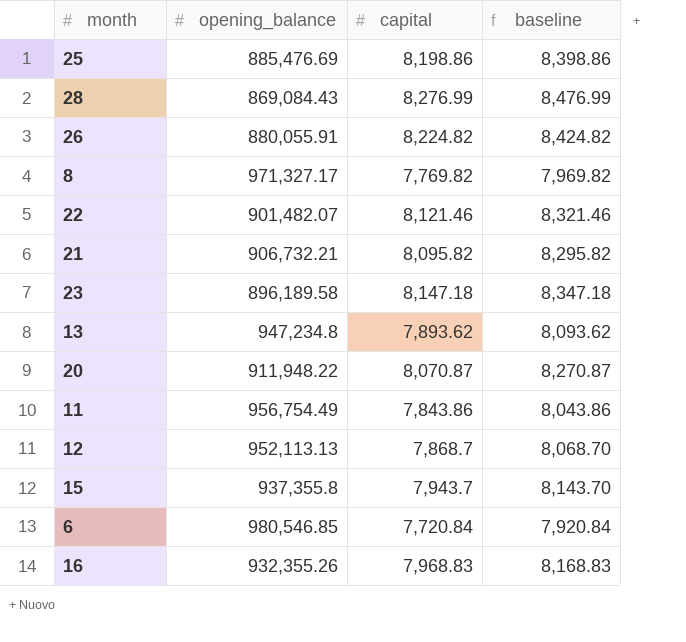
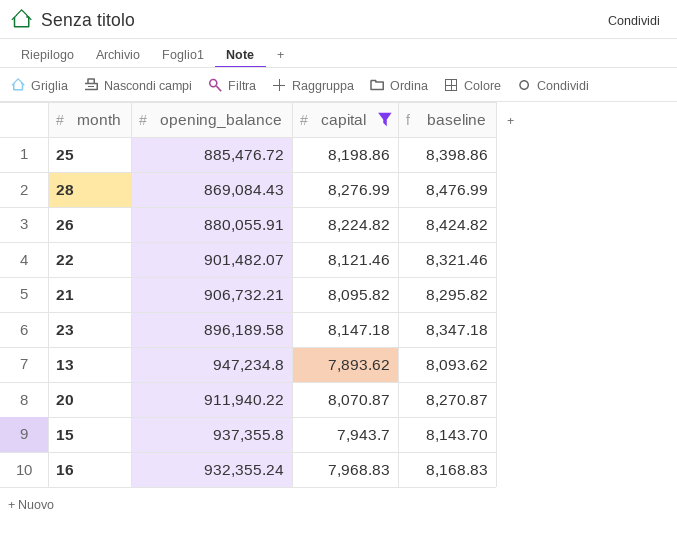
filter: none -> capital >= 7,893.62
25 | opening_balance: 885,476.69 -> 885,476.72
20 | opening_balance: 911,948.22 -> 911,940.22
16 | opening_balance: 932,355.26 -> 932,355.24

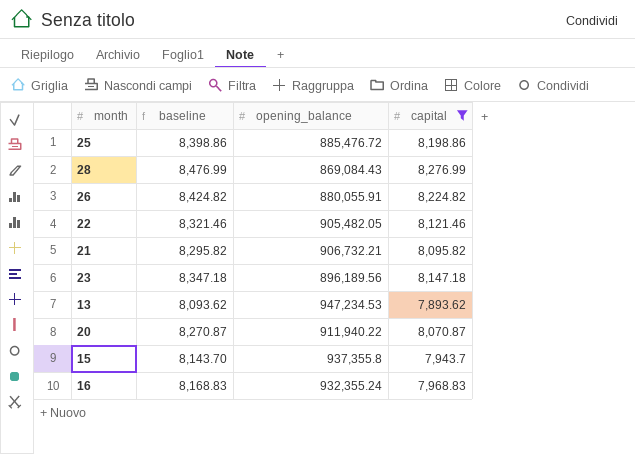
column baseline | position: 4 -> 2
22 | opening_balance: 901,482.07 -> 905,482.05
23 | opening_balance: 896,189.58 -> 896,189.56
13 | opening_balance: 947,234.8 -> 947,234.53

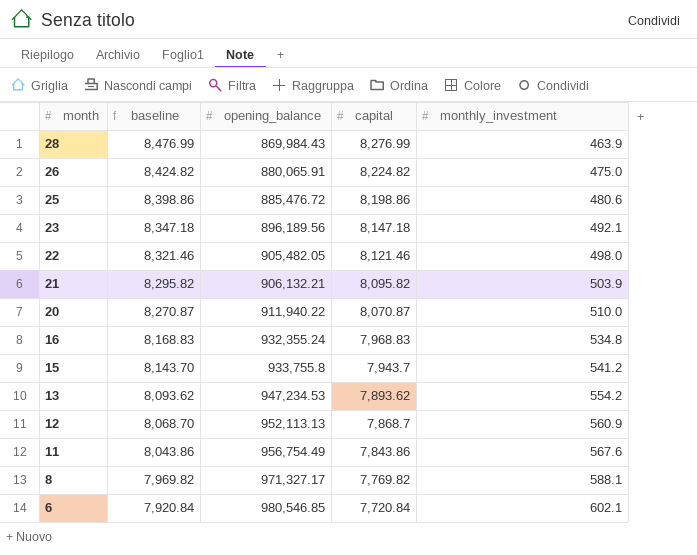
filter: capital >= 7,893.62 -> none
row order: none -> month descending
column monthly_investment | position: none -> 5
28 | opening_balance: 869,084.43 -> 869,984.43
26 | opening_balance: 880,055.91 -> 880,065.91
21 | opening_balance: 906,732.21 -> 906,132.21
15 | opening_balance: 937,355.8 -> 933,755.8

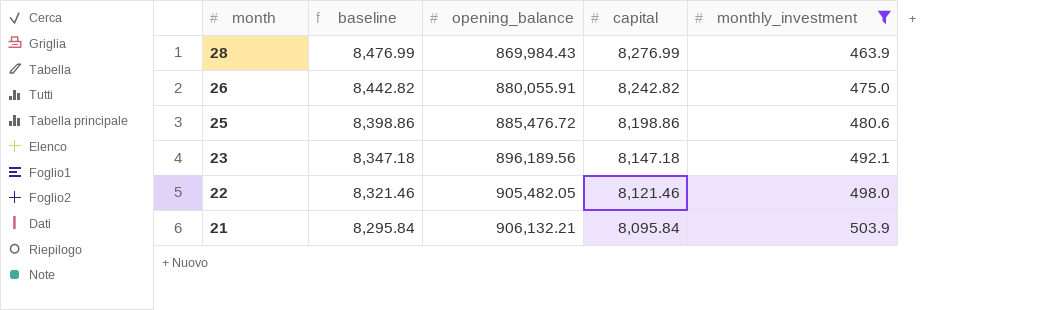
filter: none -> monthly_investment <= 503.9
26 | baseline: 8,424.82 -> 8,442.82
26 | opening_balance: 880,065.91 -> 880,055.91
26 | capital: 8,224.82 -> 8,242.82
21 | baseline: 8,295.82 -> 8,295.84
21 | capital: 8,095.82 -> 8,095.84

